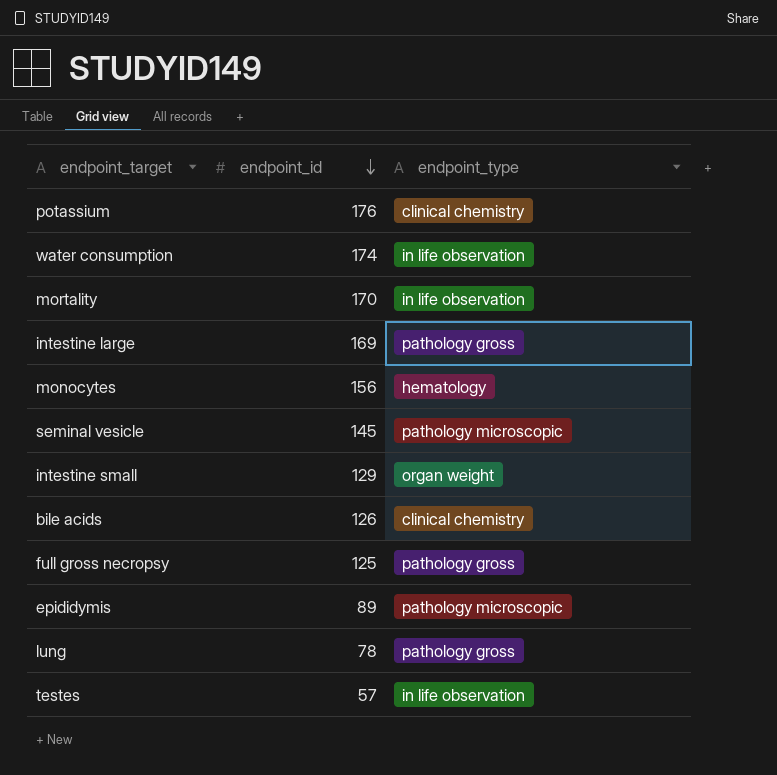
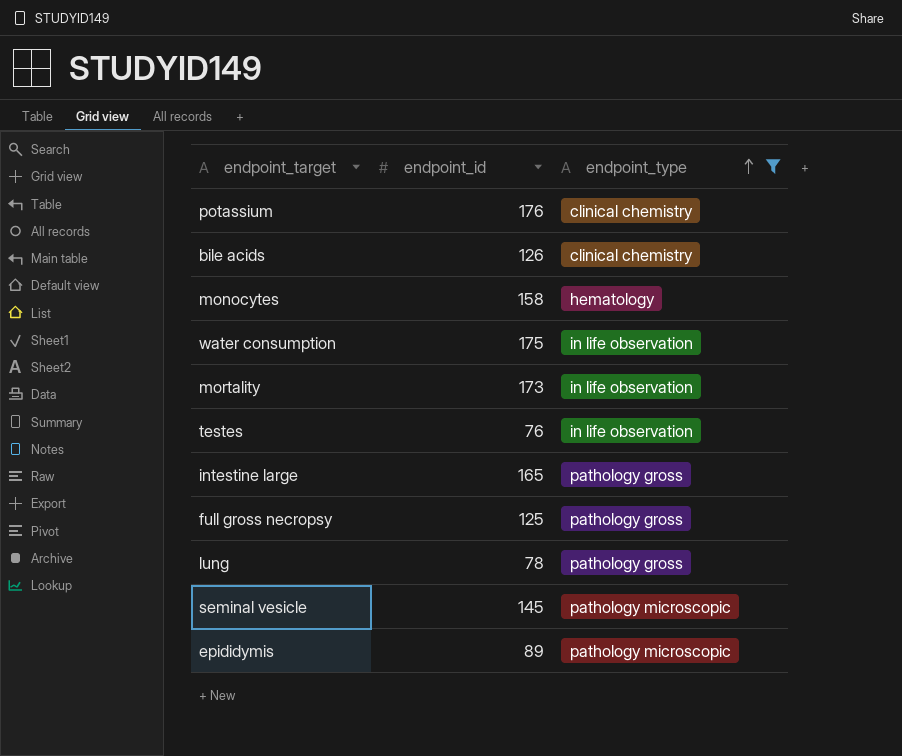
filter: none -> endpoint_type != organ weight
row order: endpoint_id descending -> endpoint_type ascending
monocytes | endpoint_id: 156 -> 158
water consumption | endpoint_id: 174 -> 175
mortality | endpoint_id: 170 -> 173
testes | endpoint_id: 57 -> 76
intestine large | endpoint_id: 169 -> 165

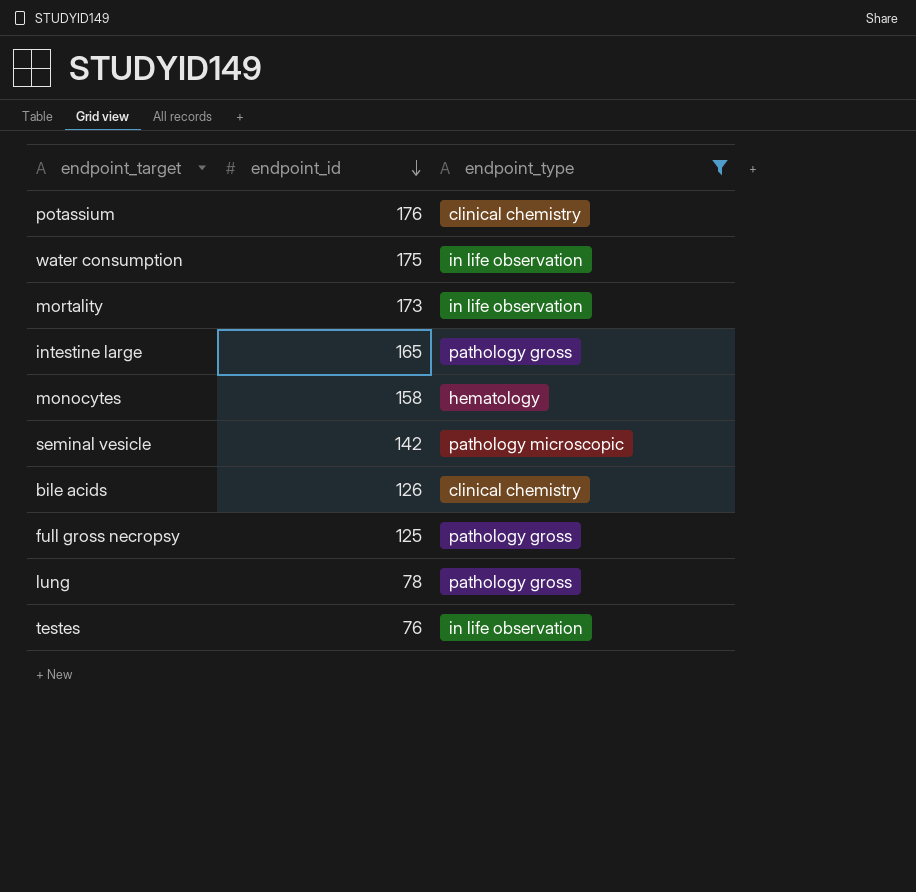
row order: endpoint_type ascending -> endpoint_id descending
row epididymis: 89 | pathology microscopic -> none
seminal vesicle | endpoint_id: 145 -> 142

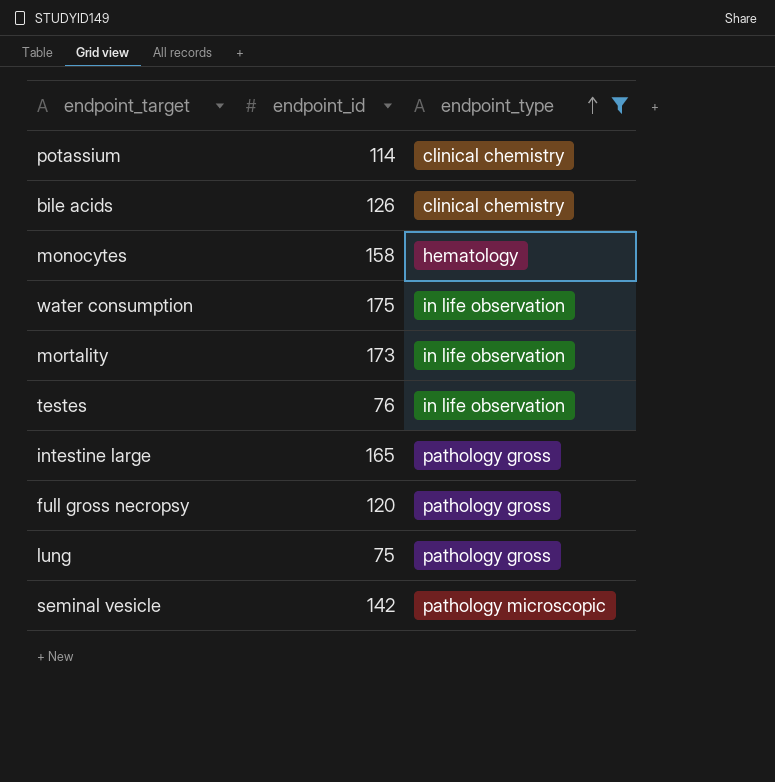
row order: endpoint_id descending -> endpoint_type ascending
potassium | endpoint_id: 176 -> 114
full gross necropsy | endpoint_id: 125 -> 120
lung | endpoint_id: 78 -> 75

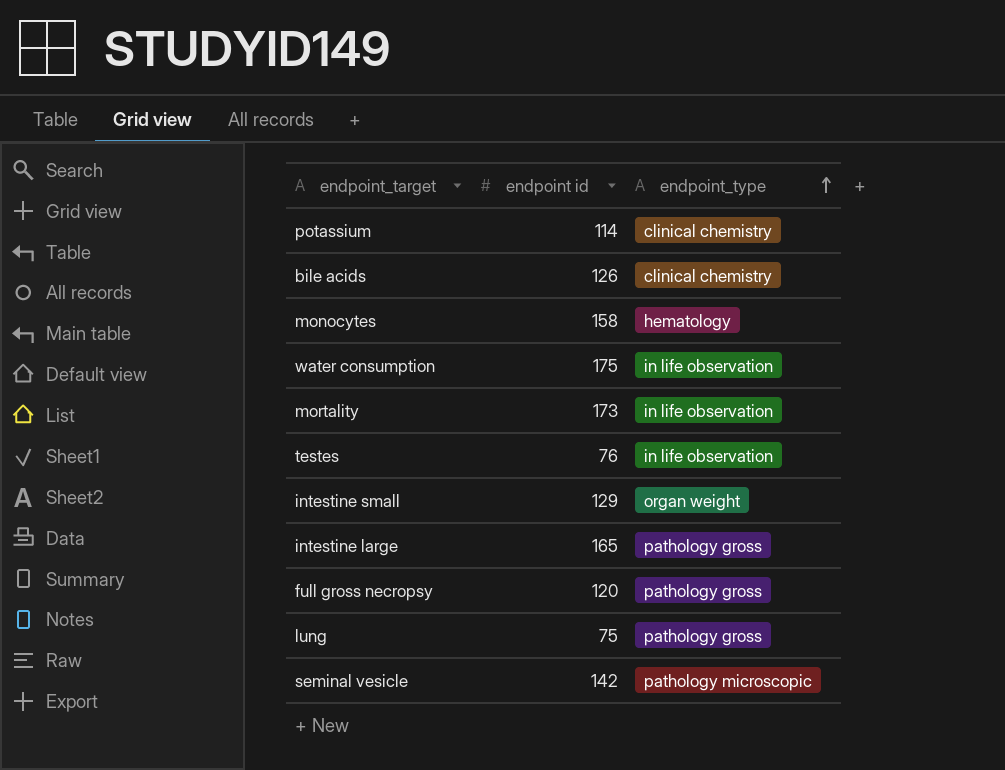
filter: endpoint_type != organ weight -> none
column name: endpoint_id -> endpoint id

